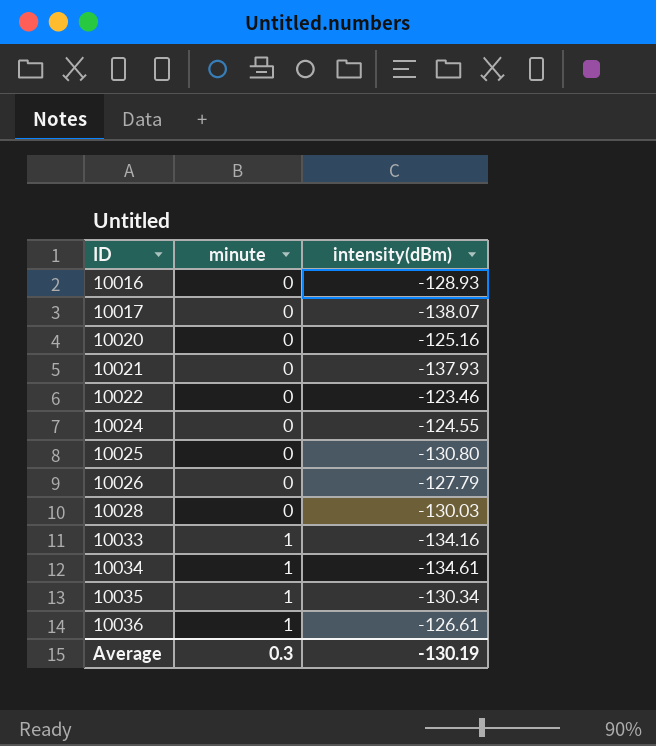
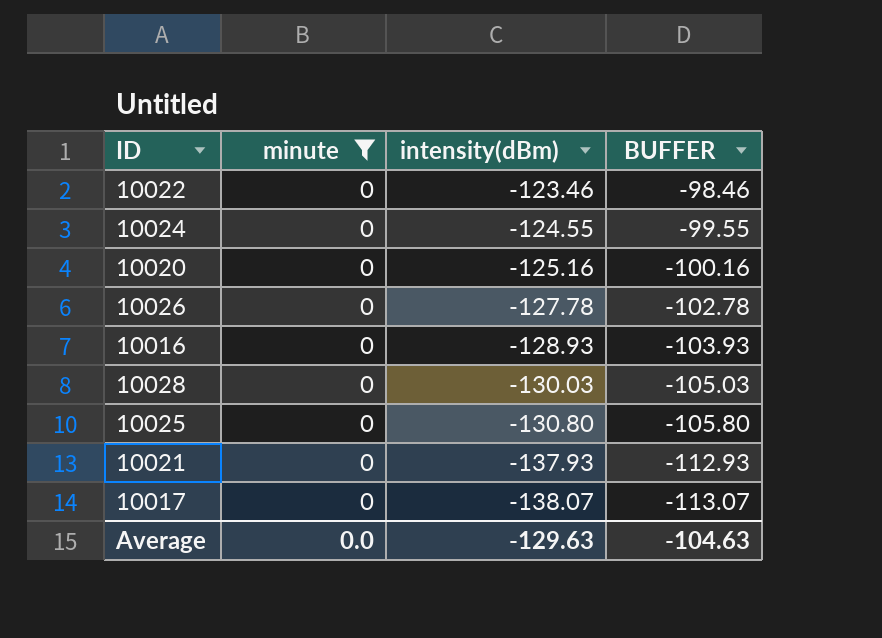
filter: none -> minute = 0
row order: ID ascending -> intensity(dBm) descending
column BUFFER | formula: none -> [intensity(dBm)] + 25
10026 | intensity(dBm): -127.79 -> -127.78
Average | minute: 0.3 -> 0.0
Average | intensity(dBm): -130.19 -> -129.63

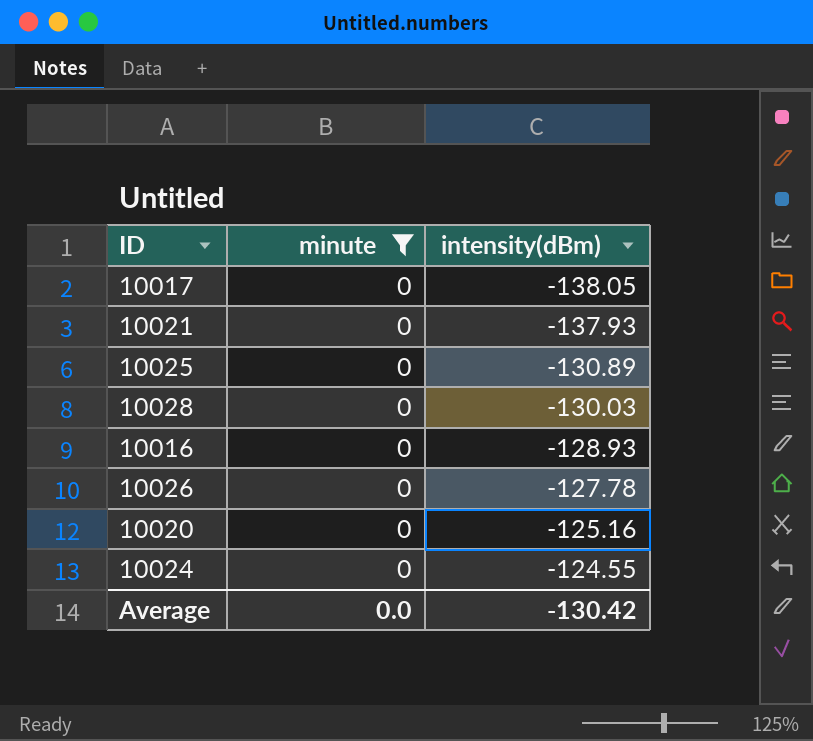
row order: intensity(dBm) descending -> intensity(dBm) ascending
column BUFFER | formula: [intensity(dBm)] + 25 -> none
row 10022: 0 | -123.46 | -98.46 -> none
10017 | intensity(dBm): -138.07 -> -138.05
10025 | intensity(dBm): -130.80 -> -130.89
Average | intensity(dBm): -129.63 -> -130.42

